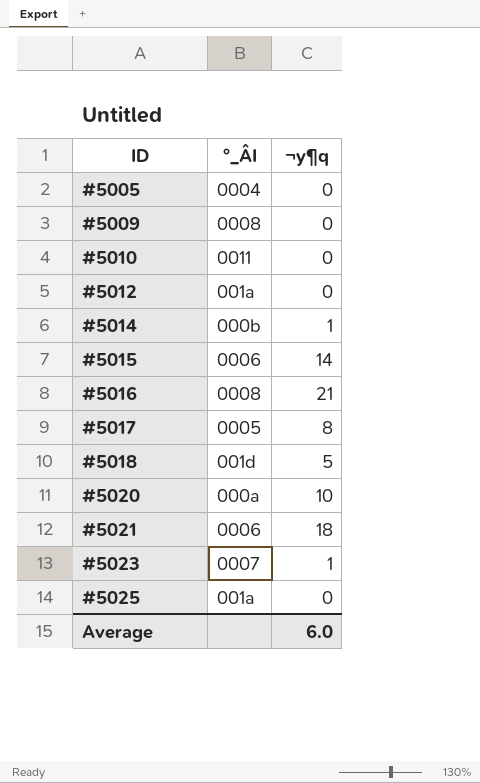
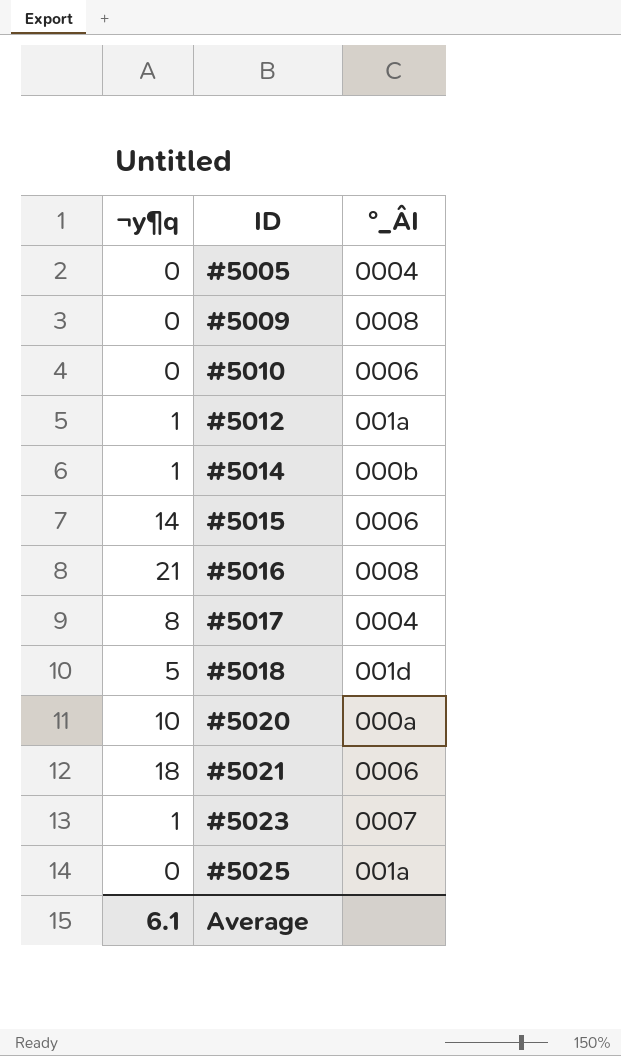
column ¬y¶q | position: 3 -> 1
#5010 | °_ÂI: 0011 -> 0006
#5012 | ¬y¶q: 0 -> 1
#5017 | °_ÂI: 0005 -> 0004
Average | ¬y¶q: 6.0 -> 6.1

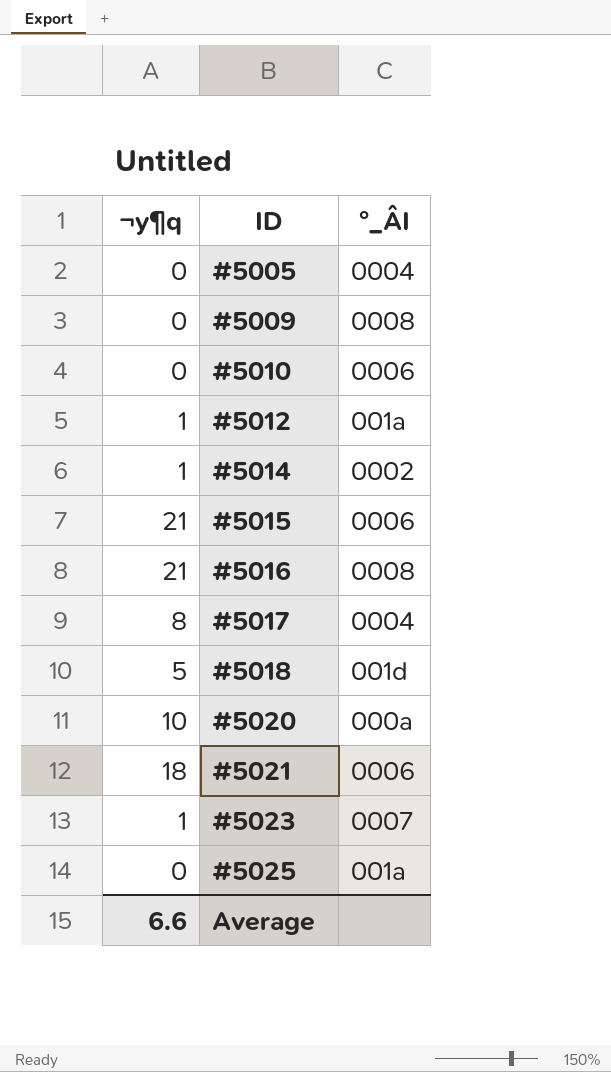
#5014 | °_ÂI: 000b -> 0002
#5015 | ¬y¶q: 14 -> 21
Average | ¬y¶q: 6.1 -> 6.6

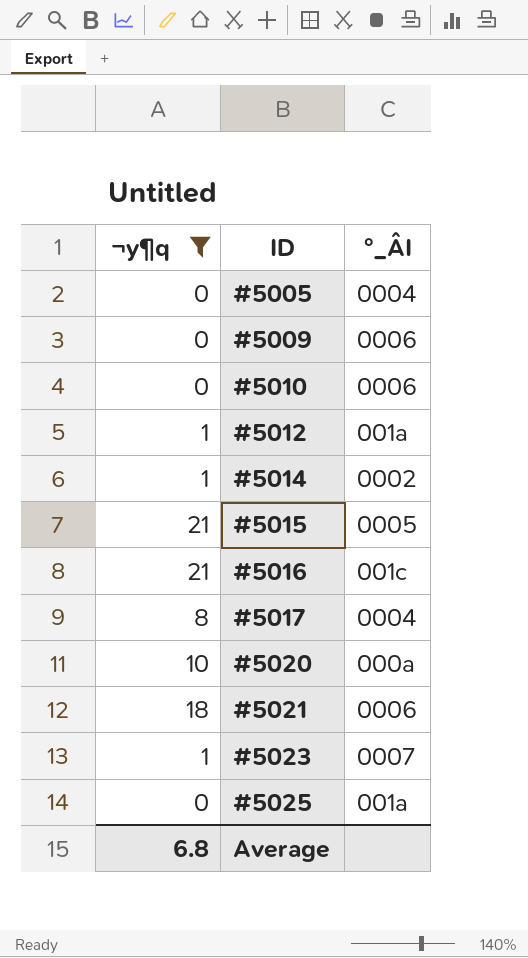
filter: none -> ¬y¶q != 5
#5009 | °_ÂI: 0008 -> 0006
#5015 | °_ÂI: 0006 -> 0005
#5016 | °_ÂI: 0008 -> 001c
Average | ¬y¶q: 6.6 -> 6.8

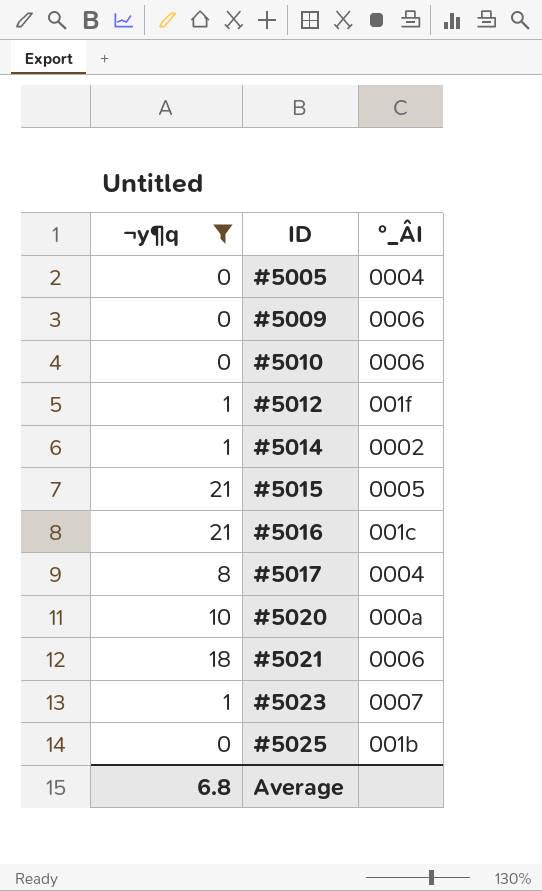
#5012 | °_ÂI: 001a -> 001f
#5025 | °_ÂI: 001a -> 001b

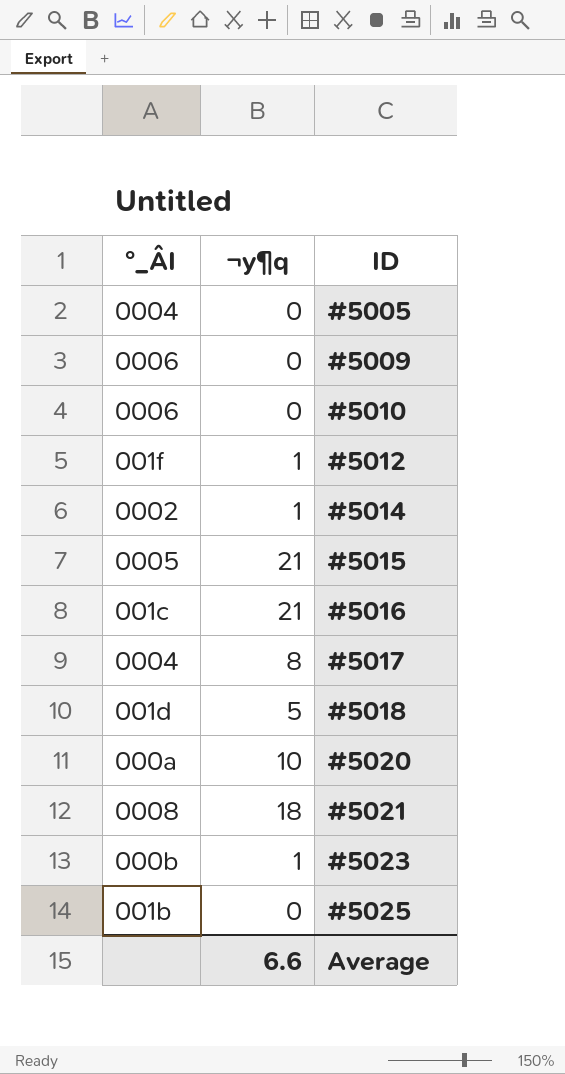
filter: ¬y¶q != 5 -> none
column °_ÂI | position: 3 -> 1
#5021 | °_ÂI: 0006 -> 0008
#5023 | °_ÂI: 0007 -> 000b
Average | ¬y¶q: 6.8 -> 6.6

